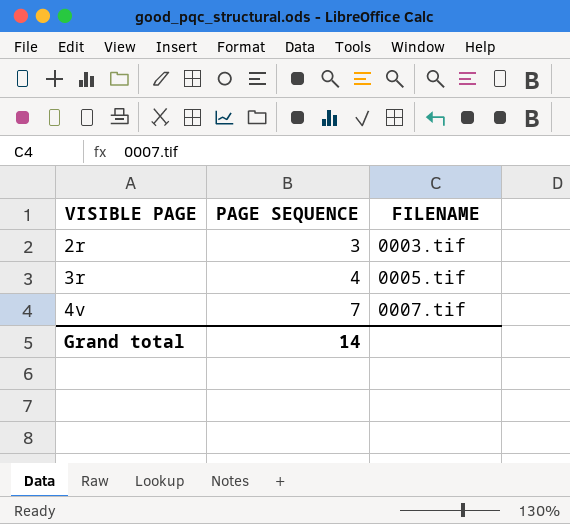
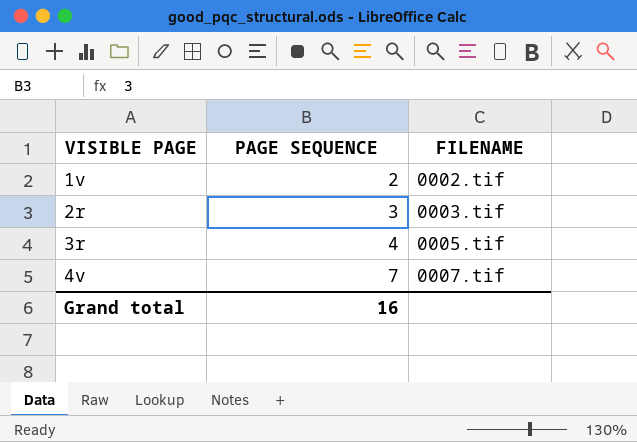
row 1v: none -> 2 | 0002.tif
Grand total | PAGE SEQUENCE: 14 -> 16

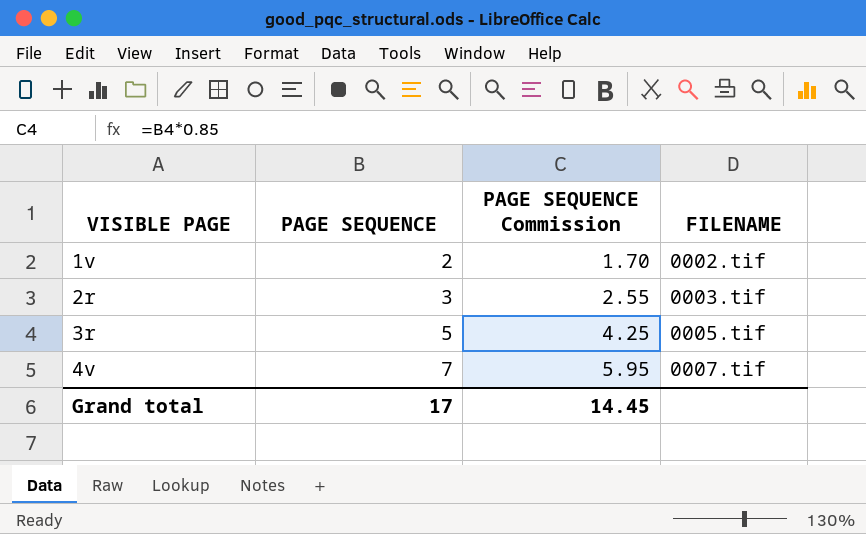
column PAGE SEQUENCE Commission | formula: none -> [PAGE SEQUENCE] * 0.85
3r | PAGE SEQUENCE: 4 -> 5
Grand total | PAGE SEQUENCE: 16 -> 17

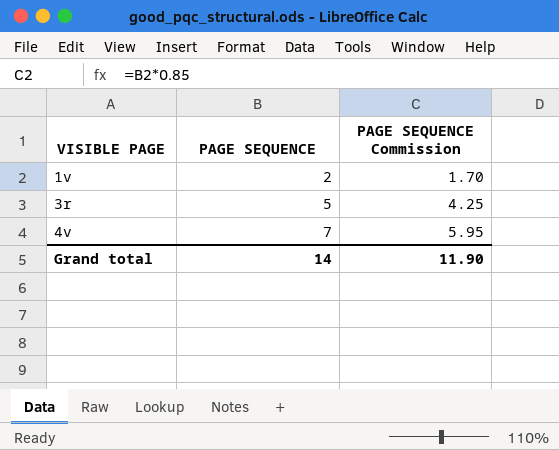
column FILENAME | position: 4 -> none
row 2r: 3 | 2.55 | 0003.tif -> none
Grand total | PAGE SEQUENCE: 17 -> 14
Grand total | PAGE SEQUENCE Commission: 14.45 -> 11.90

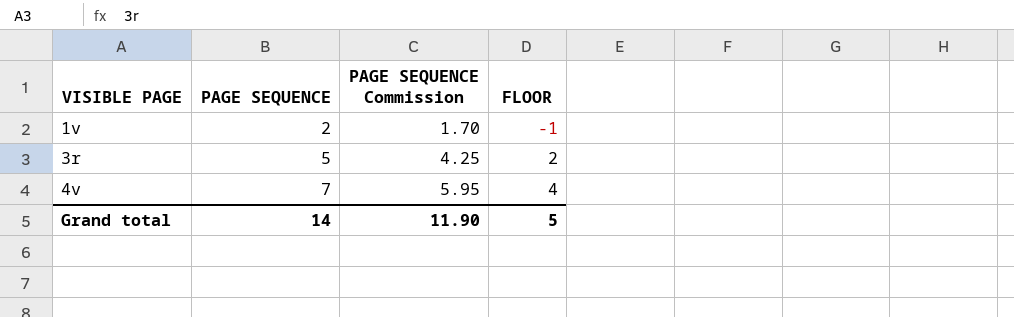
column FLOOR | formula: none -> [PAGE SEQUENCE] - 3

